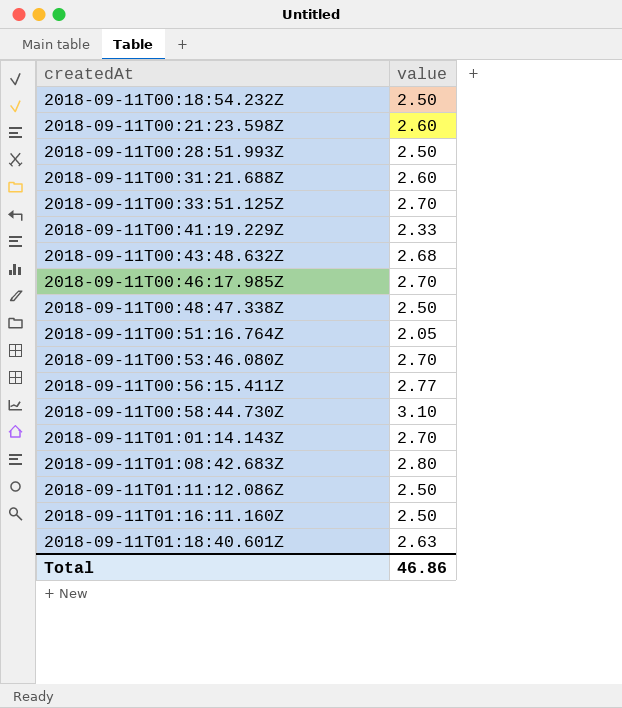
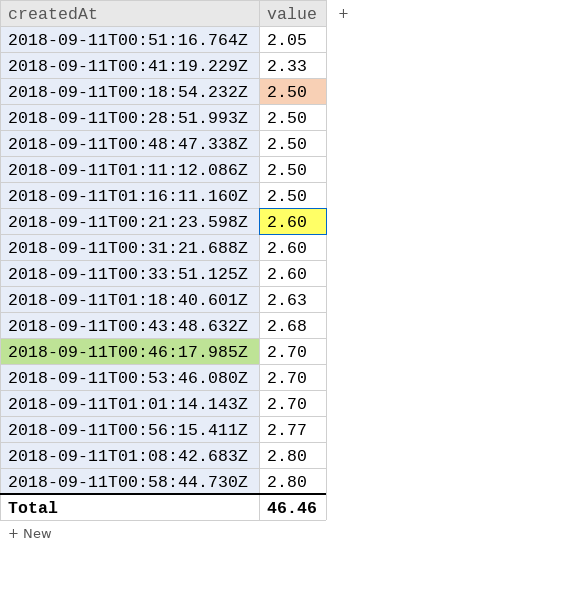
row order: createdAt ascending -> value ascending
2018-09-11T00:33:51.125Z | value: 2.70 -> 2.60
2018-09-11T00:58:44.730Z | value: 3.10 -> 2.80
Total | value: 46.86 -> 46.46

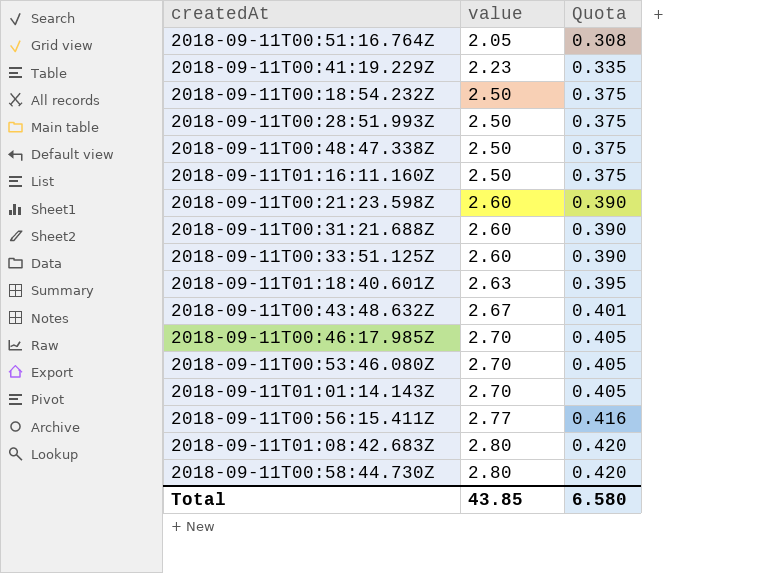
column Quota | formula: none -> [value] * 0.15
row 2018-09-11T01:11:12.086Z: 2.50 -> none
2018-09-11T00:41:19.229Z | value: 2.33 -> 2.23
2018-09-11T00:43:48.632Z | value: 2.68 -> 2.67
Total | value: 46.46 -> 43.85

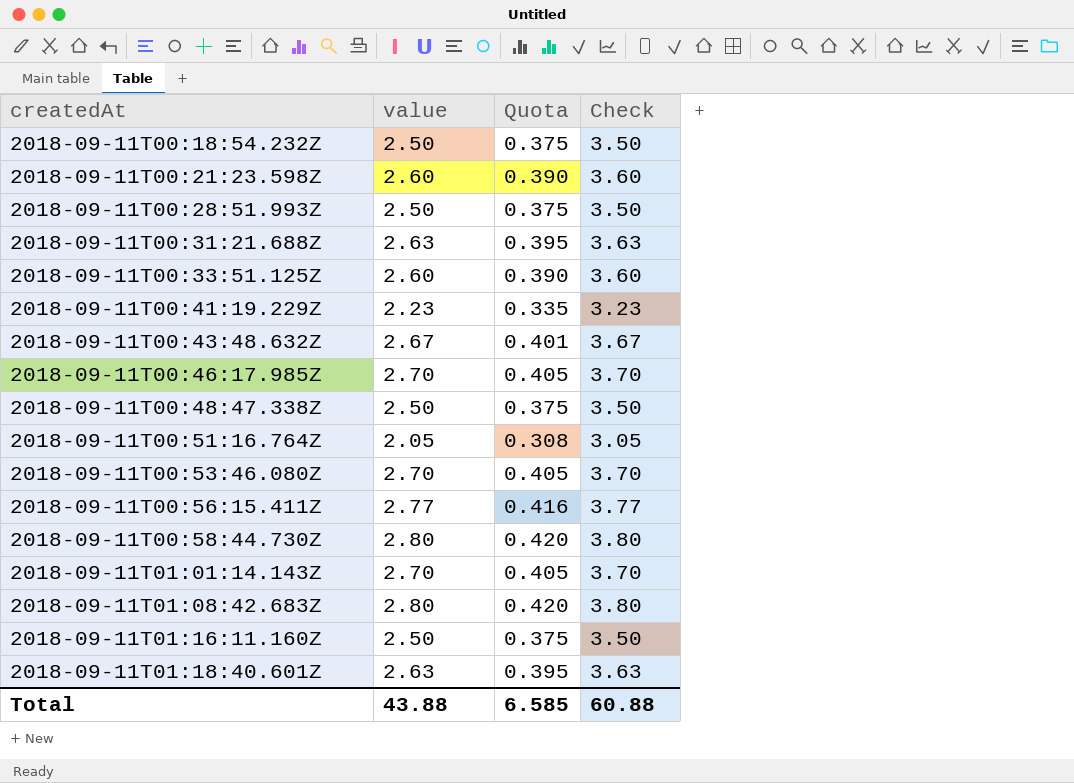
row order: value ascending -> createdAt ascending
column Check | formula: none -> [value] + 1
2018-09-11T00:31:21.688Z | value: 2.60 -> 2.63
2018-09-11T00:31:21.688Z | Quota: 0.390 -> 0.395
Total | value: 43.85 -> 43.88
Total | Quota: 6.580 -> 6.585

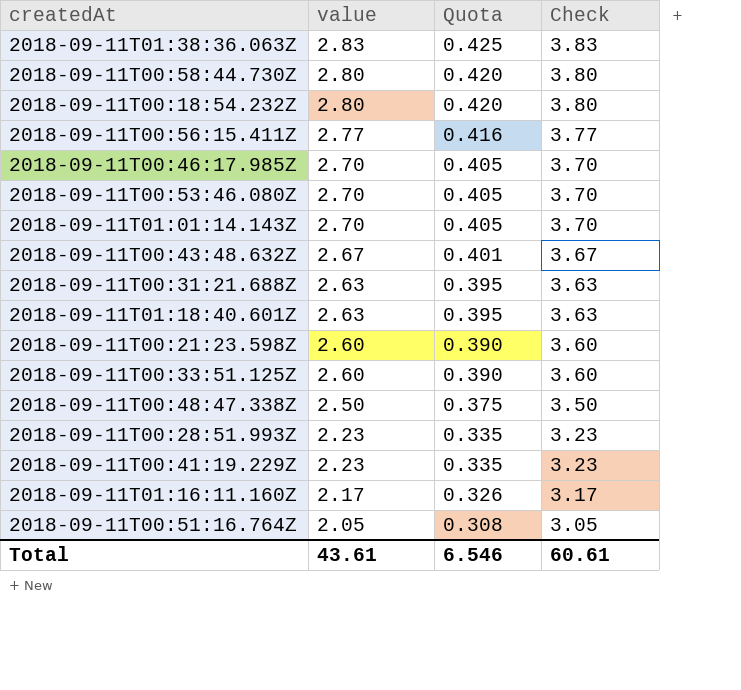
row order: createdAt ascending -> value descending
row 2018-09-11T01:08:42.683Z: 2.80 | 0.420 | 3.80 -> none
row 2018-09-11T01:38:36.063Z: none -> 2.83 | 0.425 | 3.83
2018-09-11T00:18:54.232Z | value: 2.50 -> 2.80
2018-09-11T00:18:54.232Z | Quota: 0.375 -> 0.420
2018-09-11T00:18:54.232Z | Check: 3.50 -> 3.80
2018-09-11T00:28:51.993Z | value: 2.50 -> 2.23
2018-09-11T00:28:51.993Z | Quota: 0.375 -> 0.335
2018-09-11T00:28:51.993Z | Check: 3.50 -> 3.23
2018-09-11T01:16:11.160Z | value: 2.50 -> 2.17
2018-09-11T01:16:11.160Z | Quota: 0.375 -> 0.326
2018-09-11T01:16:11.160Z | Check: 3.50 -> 3.17
Total | value: 43.88 -> 43.61
Total | Quota: 6.585 -> 6.546
Total | Check: 60.88 -> 60.61

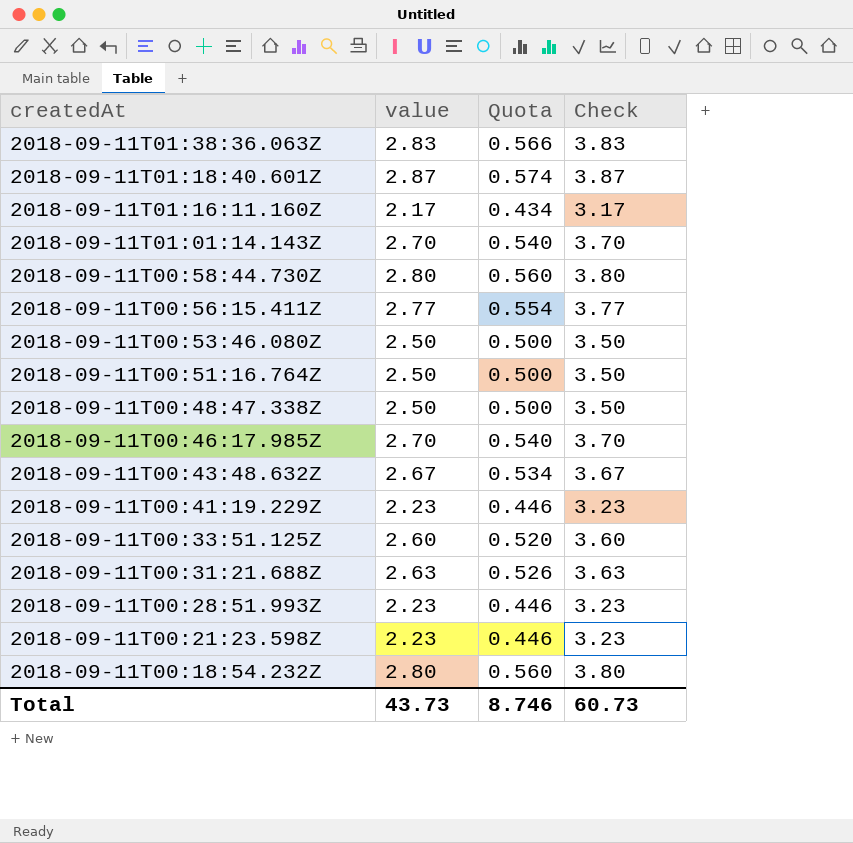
row order: value descending -> createdAt descending
column Quota | formula: [value] * 0.15 -> [value] * 0.2
2018-09-11T01:18:40.601Z | value: 2.63 -> 2.87
2018-09-11T01:18:40.601Z | Check: 3.63 -> 3.87
2018-09-11T00:53:46.080Z | value: 2.70 -> 2.50
2018-09-11T00:53:46.080Z | Check: 3.70 -> 3.50
2018-09-11T00:51:16.764Z | value: 2.05 -> 2.50
2018-09-11T00:51:16.764Z | Check: 3.05 -> 3.50
2018-09-11T00:21:23.598Z | value: 2.60 -> 2.23
2018-09-11T00:21:23.598Z | Check: 3.60 -> 3.23
Total | value: 43.61 -> 43.73
Total | Quota: 6.546 -> 8.746
Total | Check: 60.61 -> 60.73

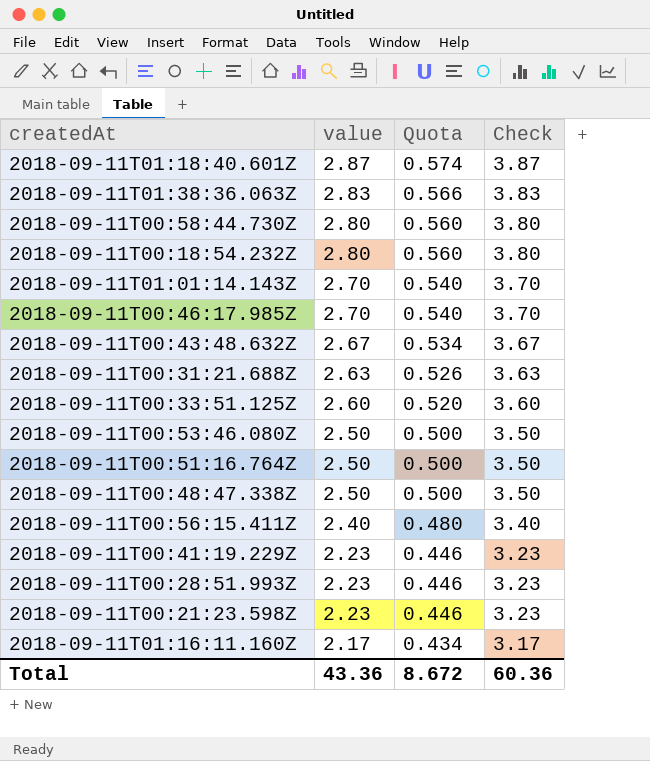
row order: createdAt descending -> value descending
2018-09-11T00:56:15.411Z | value: 2.77 -> 2.40
2018-09-11T00:56:15.411Z | Quota: 0.554 -> 0.480
2018-09-11T00:56:15.411Z | Check: 3.77 -> 3.40
Total | value: 43.73 -> 43.36
Total | Quota: 8.746 -> 8.672
Total | Check: 60.73 -> 60.36

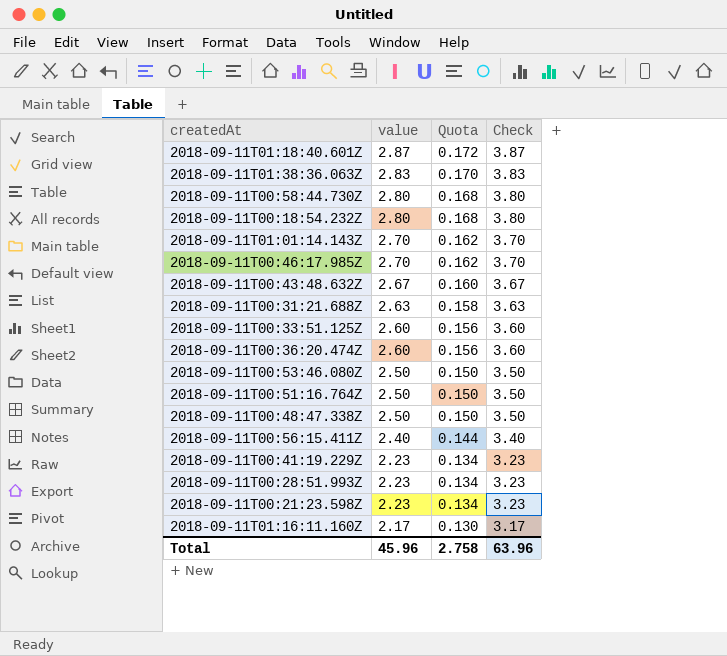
column Quota | formula: [value] * 0.2 -> [value] * 0.06
row 2018-09-11T00:36:20.474Z: none -> 2.60 | 0.156 | 3.60
Total | value: 43.36 -> 45.96
Total | Quota: 8.672 -> 2.758
Total | Check: 60.36 -> 63.96

